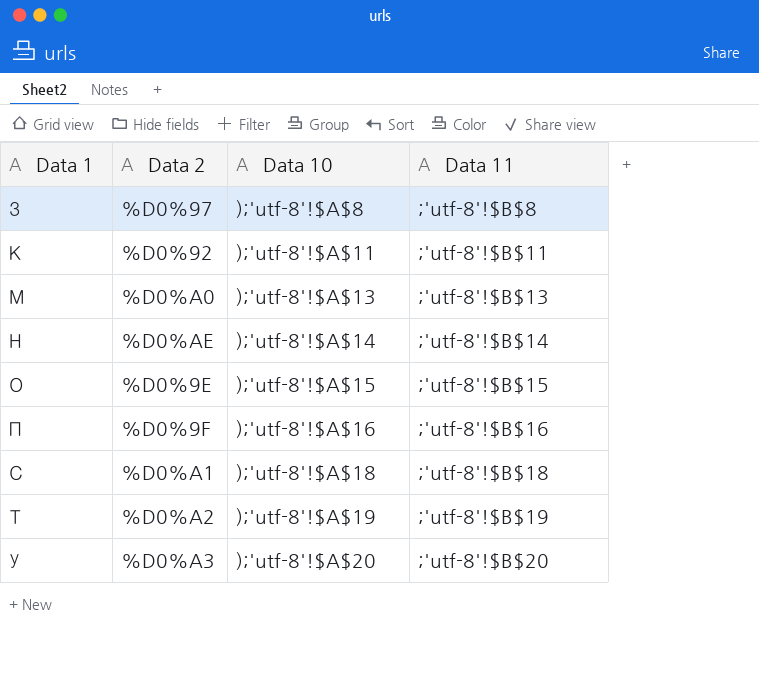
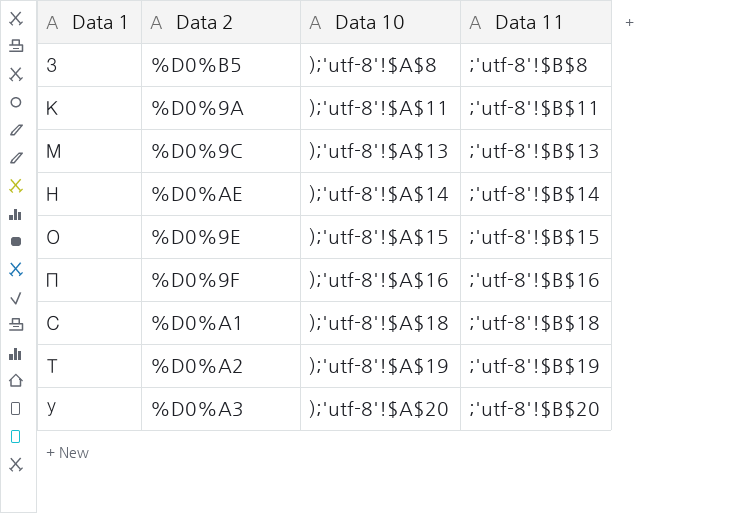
З | Data 2: %D0%97 -> %D0%B5
К | Data 2: %D0%92 -> %D0%9A
М | Data 2: %D0%A0 -> %D0%9C

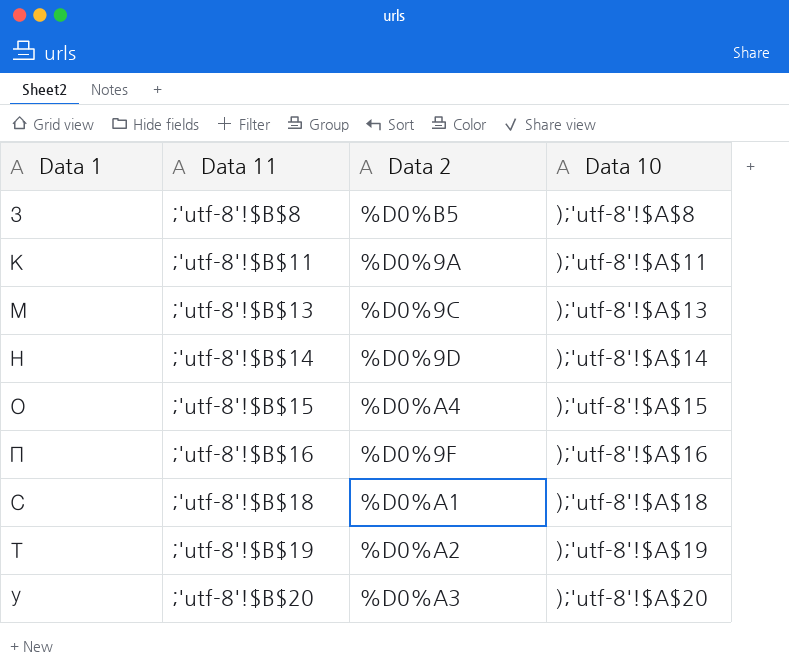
column Data 11 | position: 4 -> 2
Н | Data 2: %D0%AE -> %D0%9D
О | Data 2: %D0%9E -> %D0%A4

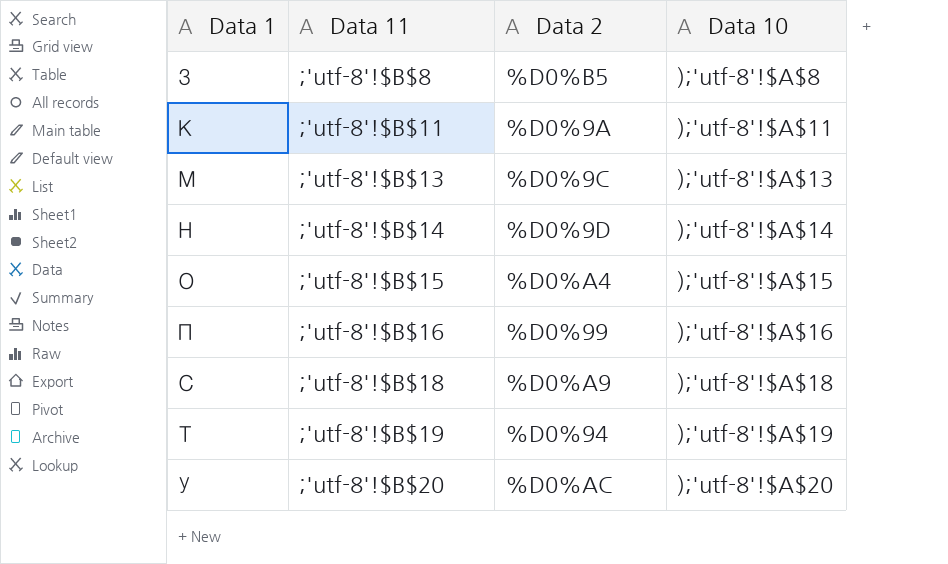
П | Data 2: %D0%9F -> %D0%99
С | Data 2: %D0%A1 -> %D0%A9
Т | Data 2: %D0%A2 -> %D0%94
У | Data 2: %D0%A3 -> %D0%AC

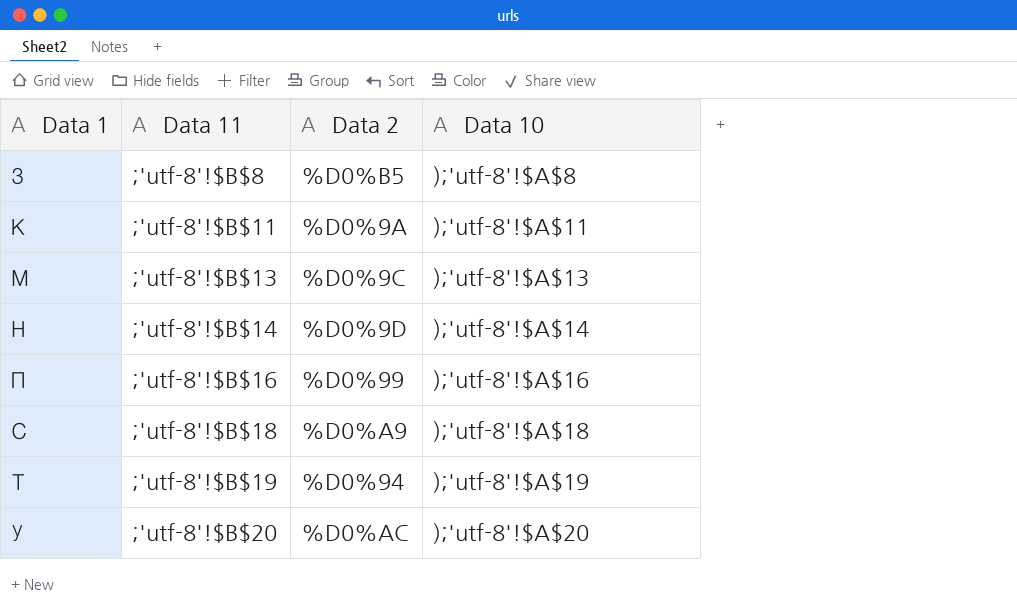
row О: ;'utf-8'!$B$15 | %D0%A4 | );'utf-8'!$A$15 -> none

